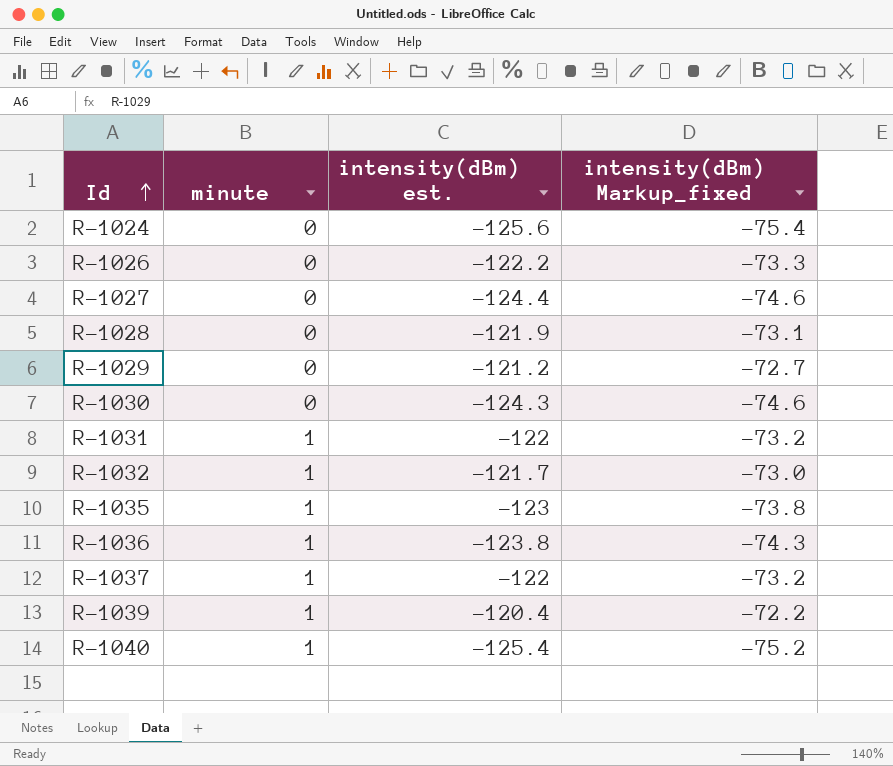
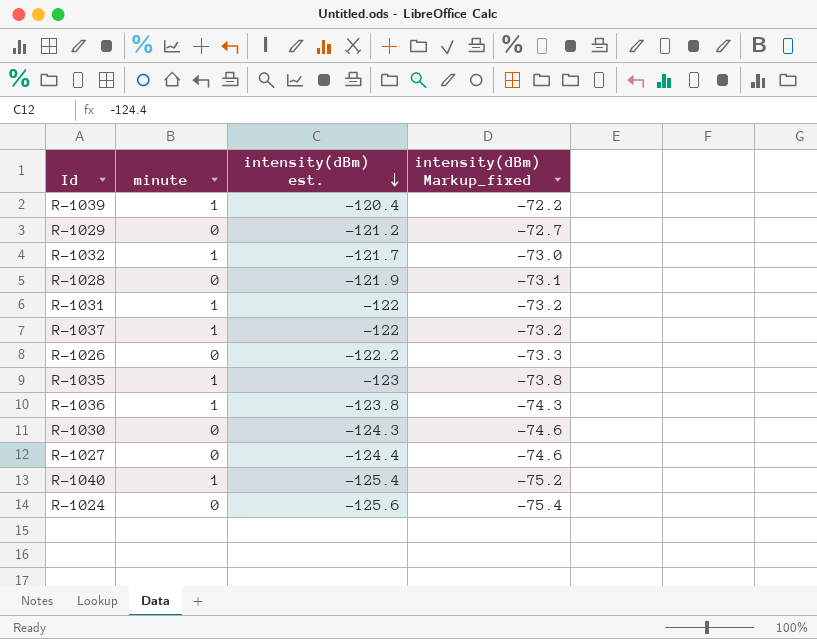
row order: Id ascending -> intensity(dBm) est. descending

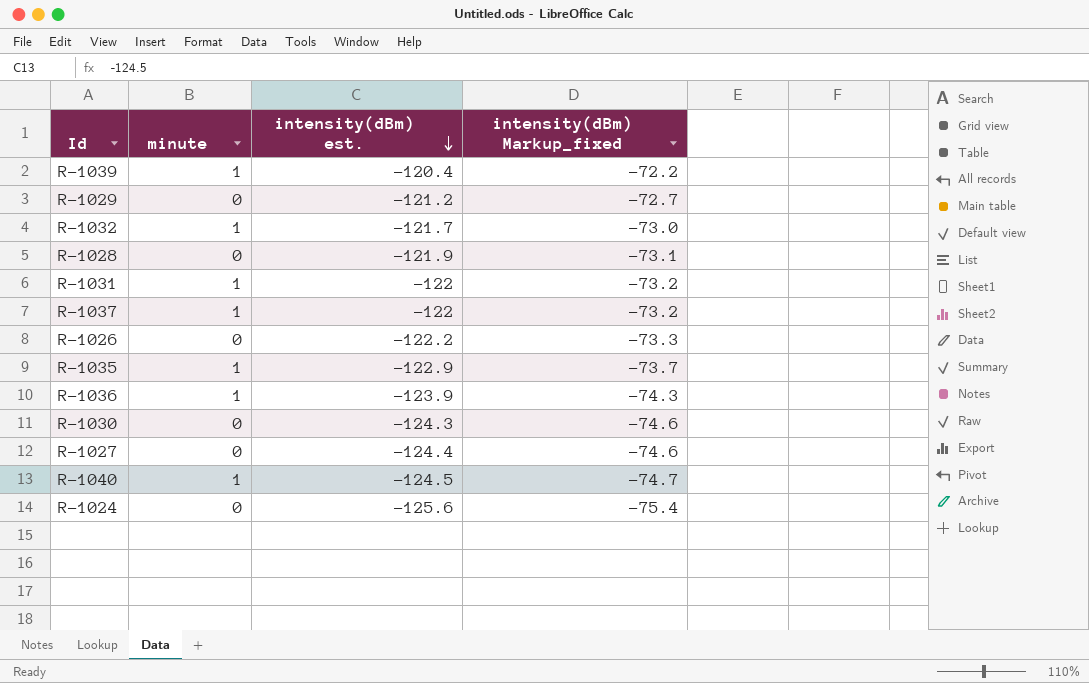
R-1035 | intensity(dBm) est.: -123 -> -122.9
R-1035 | intensity(dBm) Markup_fixed: -73.8 -> -73.7
R-1036 | intensity(dBm) est.: -123.8 -> -123.9
R-1040 | intensity(dBm) est.: -125.4 -> -124.5
R-1040 | intensity(dBm) Markup_fixed: -75.2 -> -74.7

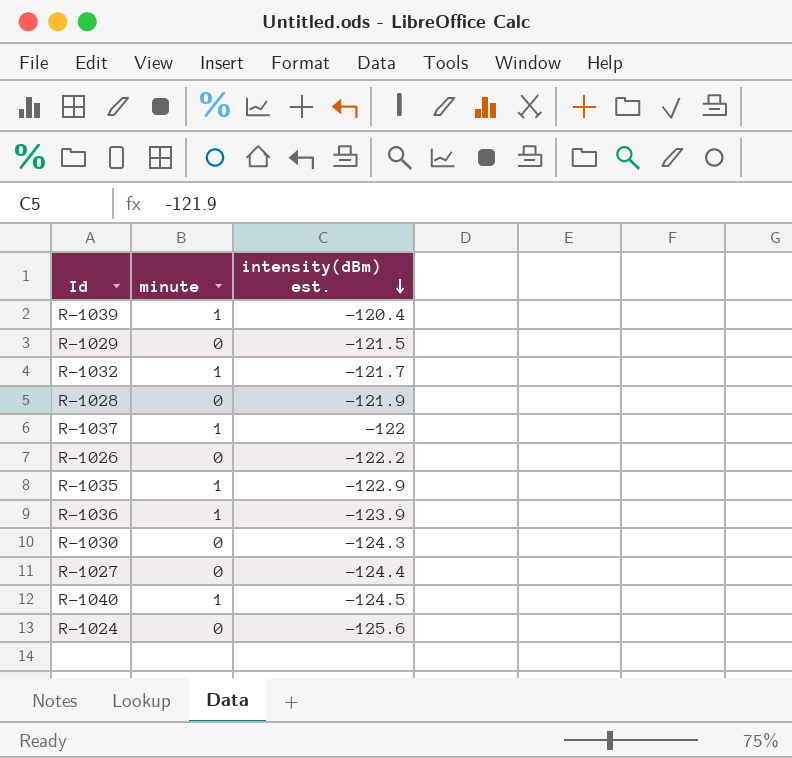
column intensity(dBm) Markup_fixed | formula: [intensity(dBm) est.] * 0.6 -> none
row R-1031: 1 | -122 | -73.2 -> none
R-1029 | intensity(dBm) est.: -121.2 -> -121.5

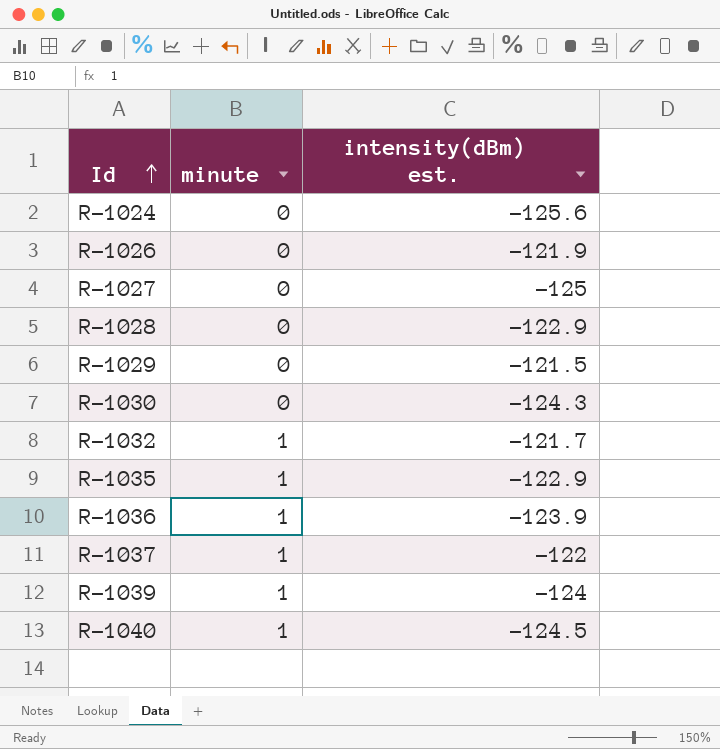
row order: intensity(dBm) est. descending -> Id ascending
R-1026 | intensity(dBm) est.: -122.2 -> -121.9
R-1027 | intensity(dBm) est.: -124.4 -> -125
R-1028 | intensity(dBm) est.: -121.9 -> -122.9
R-1039 | intensity(dBm) est.: -120.4 -> -124

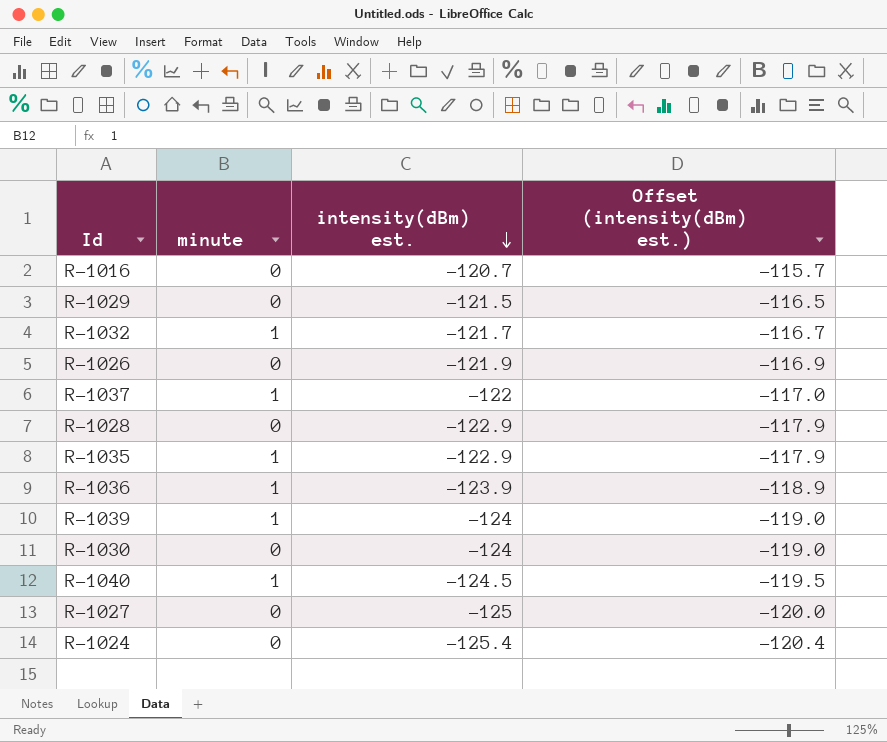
row order: Id ascending -> intensity(dBm) est. descending
column Offset (intensity(dBm) est.) | formula: none -> [intensity(dBm) est.] + 5
row R-1016: none -> 0 | -120.7 | -115.7
R-1030 | intensity(dBm) est.: -124.3 -> -124
R-1024 | intensity(dBm) est.: -125.6 -> -125.4

